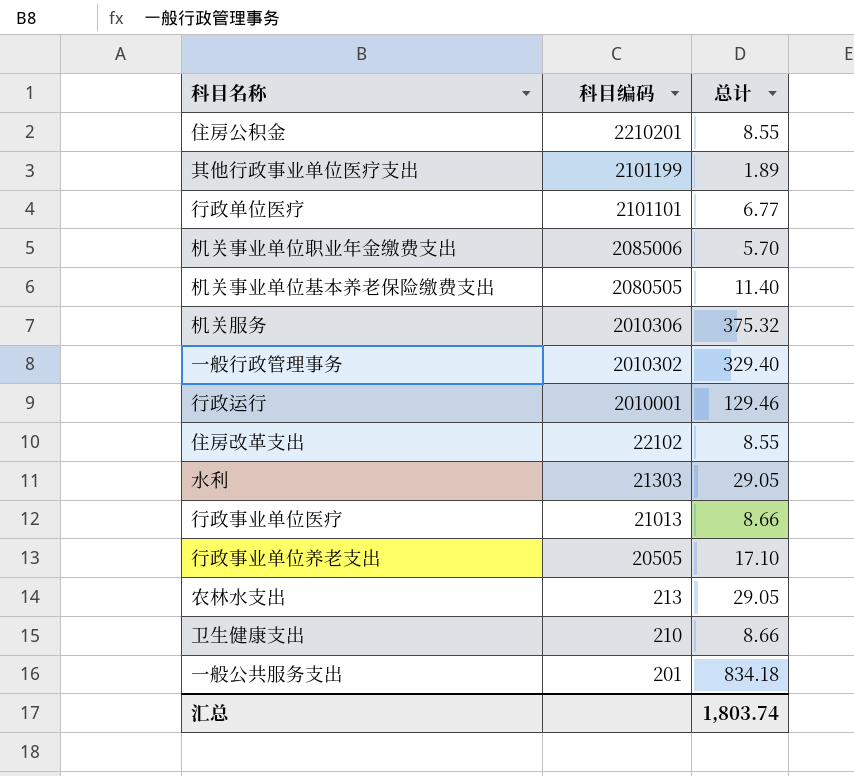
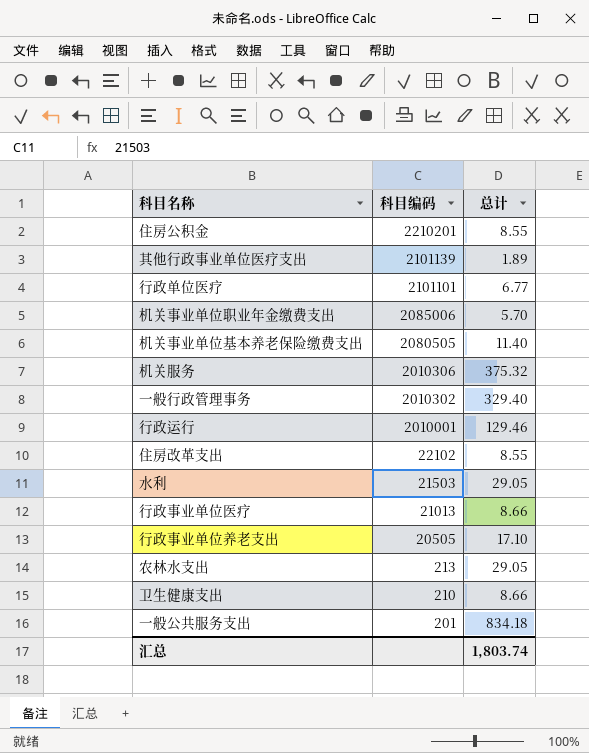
其他行政事业单位医疗支出 | 科目编码: 2101199 -> 2101139
水利 | 科目编码: 21303 -> 21503

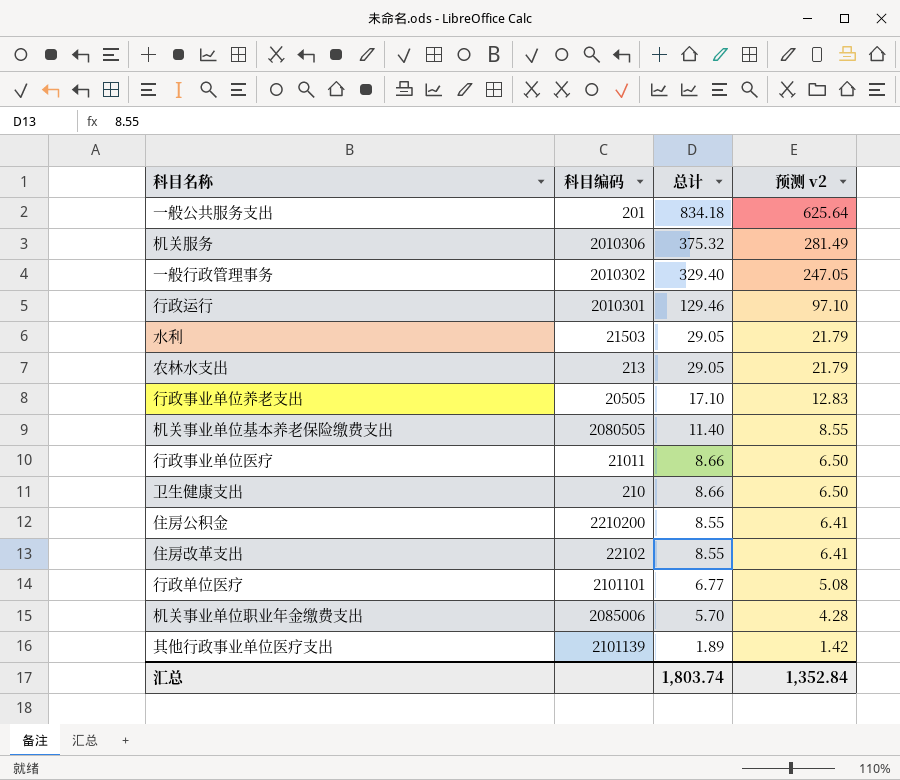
row order: 科目编码 descending -> 总计 descending
column 预测 v2 | formula: none -> [总计] * 0.75
行政运行 | 科目编码: 2010001 -> 2010301
行政事业单位医疗 | 科目编码: 21013 -> 21011
住房公积金 | 科目编码: 2210201 -> 2210200

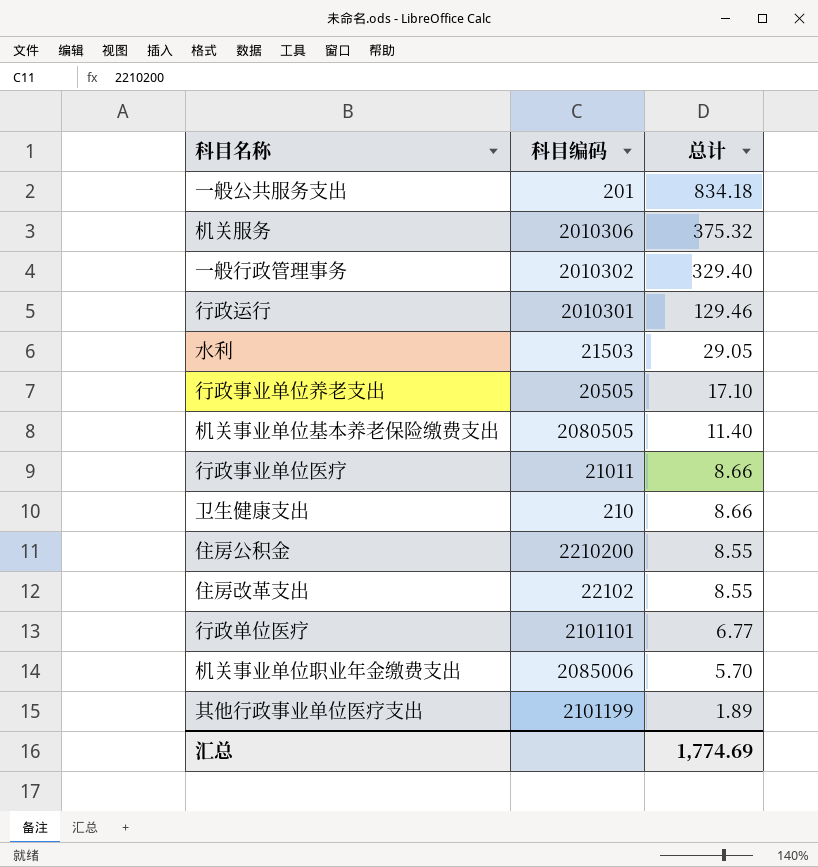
column 预测 v2 | formula: [总计] * 0.75 -> none
row 农林水支出: 213 | 29.05 | 21.79 -> none
其他行政事业单位医疗支出 | 科目编码: 2101139 -> 2101199
汇总 | 总计: 1,803.74 -> 1,774.69

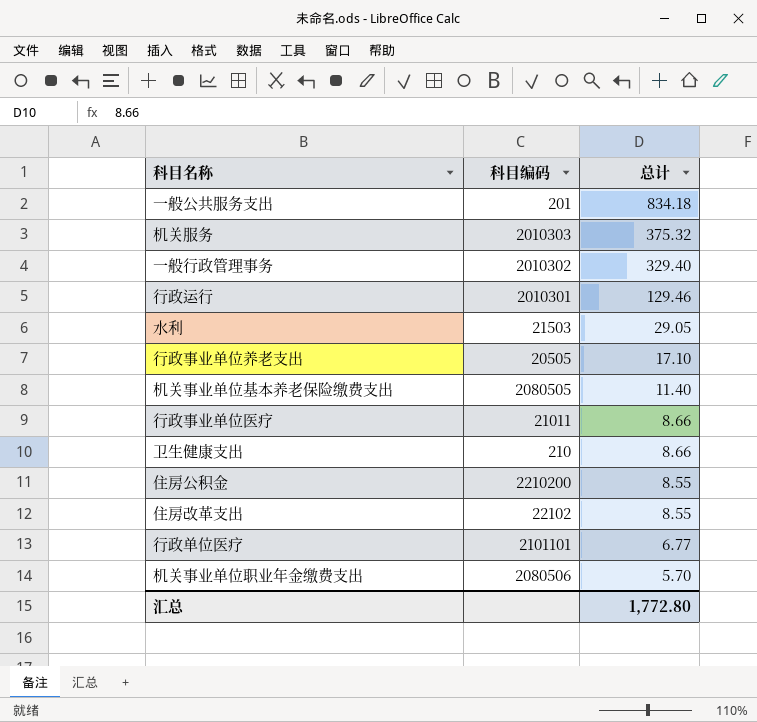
row 其他行政事业单位医疗支出: 2101199 | 1.89 -> none
机关服务 | 科目编码: 2010306 -> 2010303
机关事业单位职业年金缴费支出 | 科目编码: 2085006 -> 2080506
汇总 | 总计: 1,774.69 -> 1,772.80

